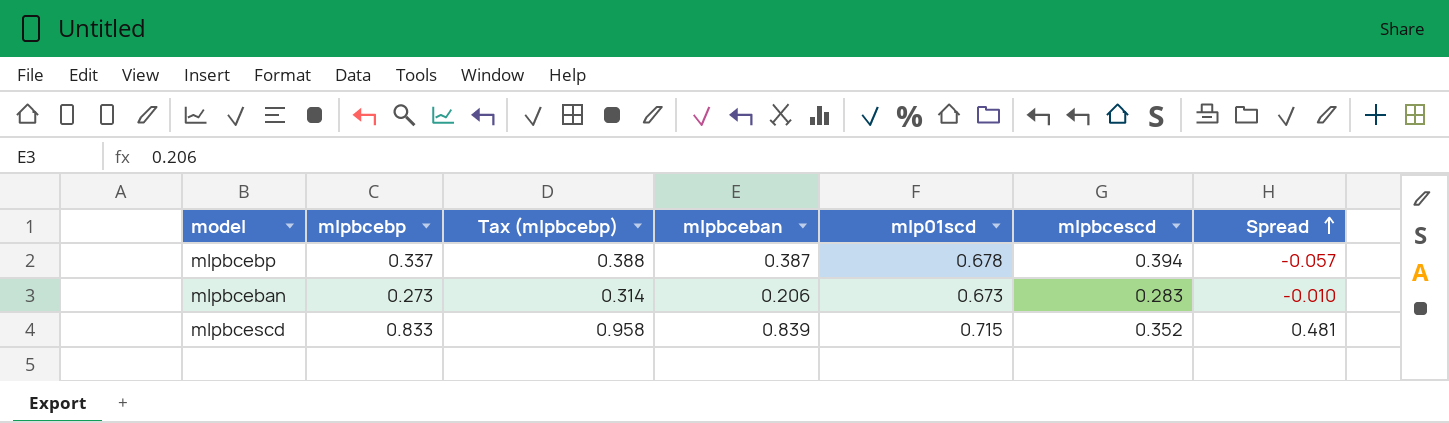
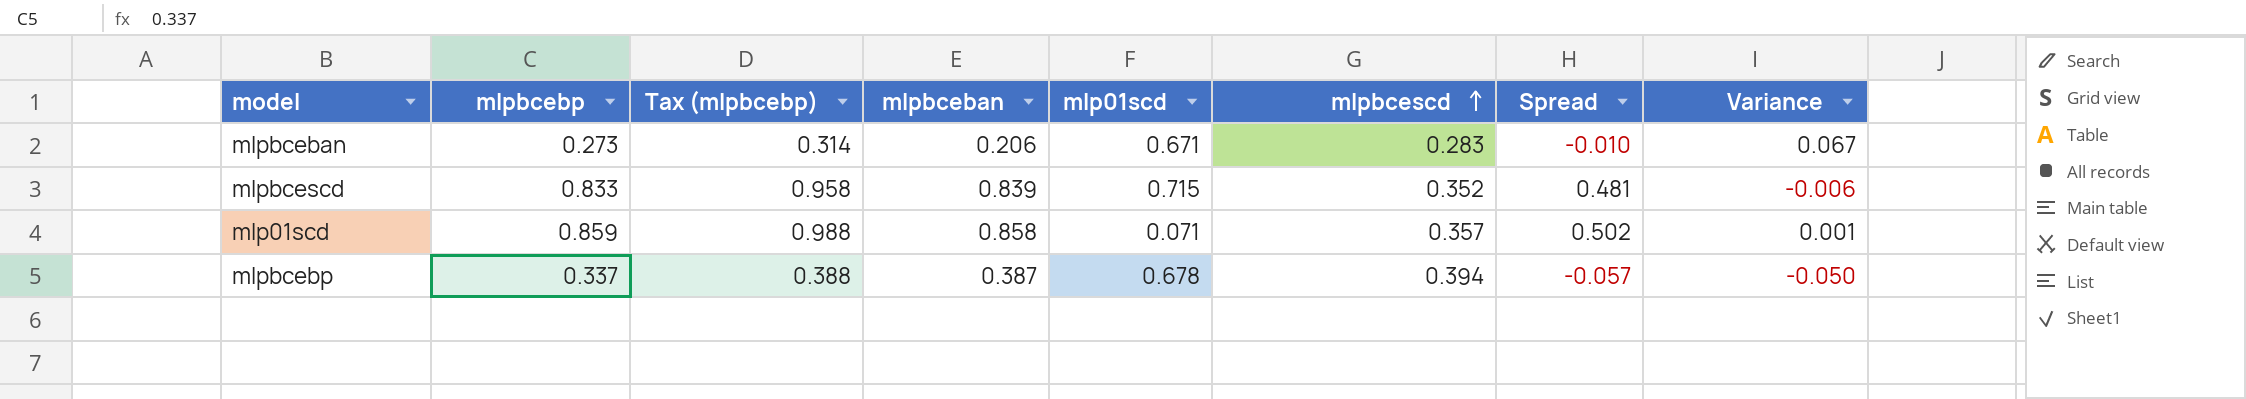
row order: Spread ascending -> mlpbcescd ascending
column Variance | formula: none -> [mlpbcebp] - [mlpbceban]
mlpbceban | mlp01scd: 0.673 -> 0.671
row mlp01scd: none -> 0.859 | 0.988 | 0.858 | 0.071 | 0.357 | 0.502 | 0.001

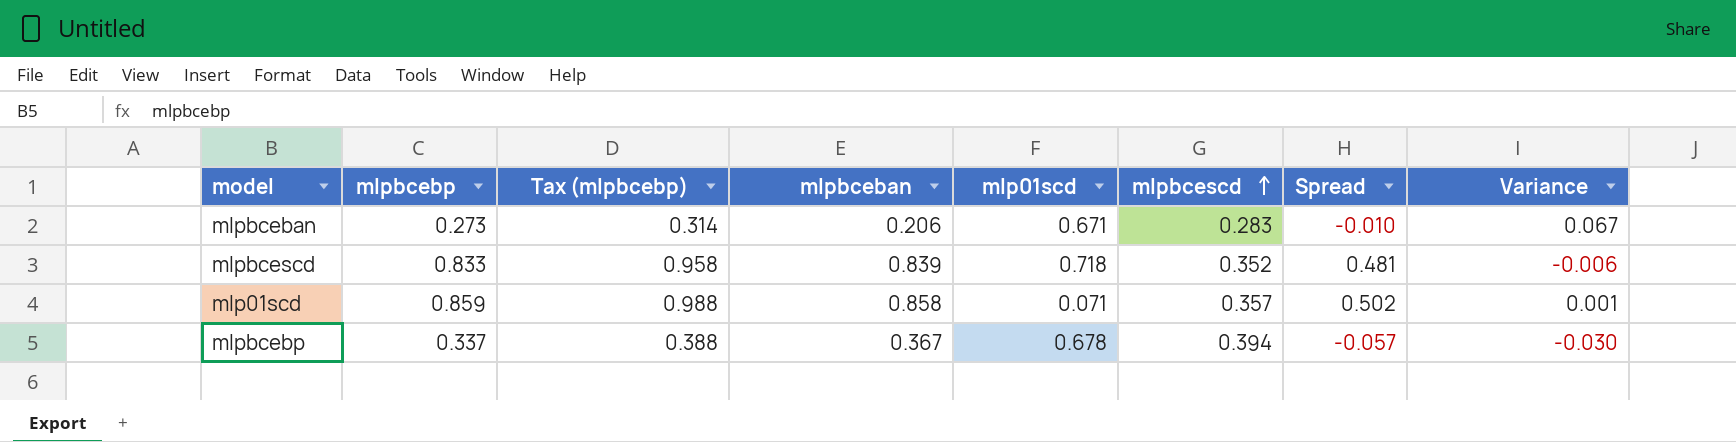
mlpbcescd | mlp01scd: 0.715 -> 0.718
mlpbcebp | mlpbceban: 0.387 -> 0.367
mlpbcebp | Variance: -0.050 -> -0.030

